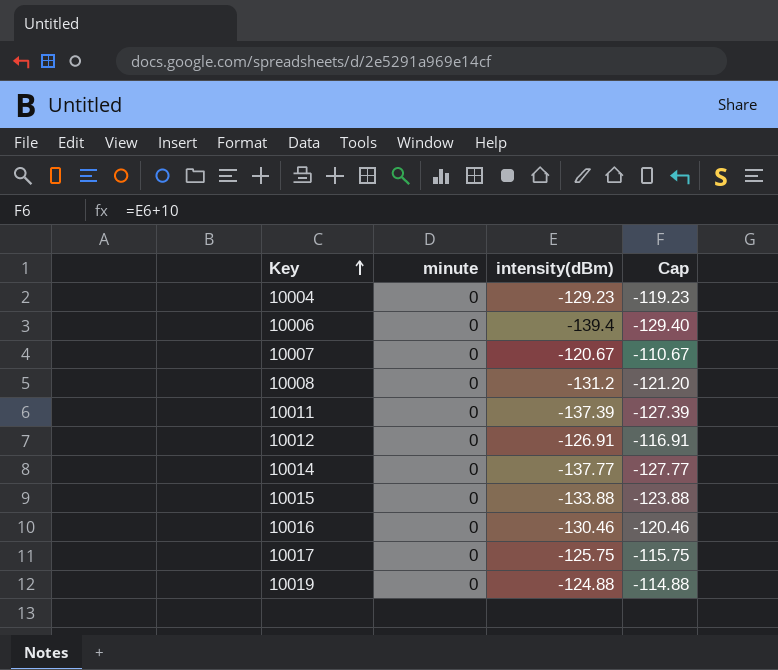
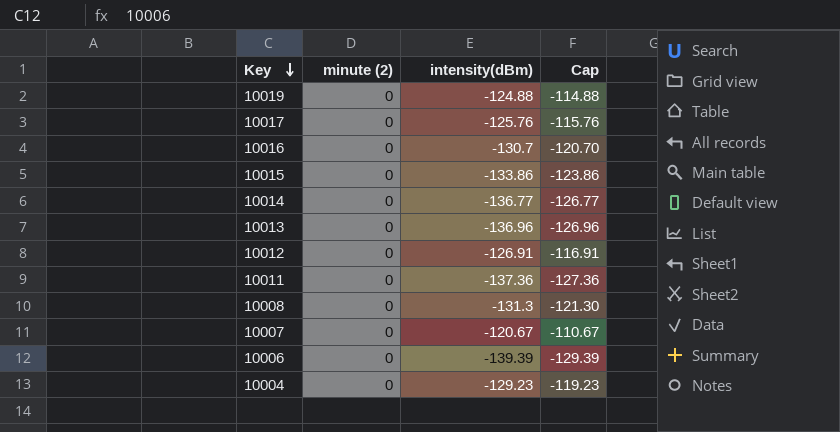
row order: Key ascending -> Key descending
column name: minute -> minute (2)
10017 | intensity(dBm): -125.75 -> -125.76
10017 | Cap: -115.75 -> -115.76
10016 | intensity(dBm): -130.46 -> -130.7
10016 | Cap: -120.46 -> -120.70
10015 | intensity(dBm): -133.88 -> -133.86
10015 | Cap: -123.88 -> -123.86
10014 | intensity(dBm): -137.77 -> -136.77
10014 | Cap: -127.77 -> -126.77
row 10013: none -> 0 | -136.96 | -126.96
10011 | intensity(dBm): -137.39 -> -137.36
10011 | Cap: -127.39 -> -127.36
10008 | intensity(dBm): -131.2 -> -131.3
10008 | Cap: -121.20 -> -121.30
10006 | intensity(dBm): -139.4 -> -139.39
10006 | Cap: -129.40 -> -129.39

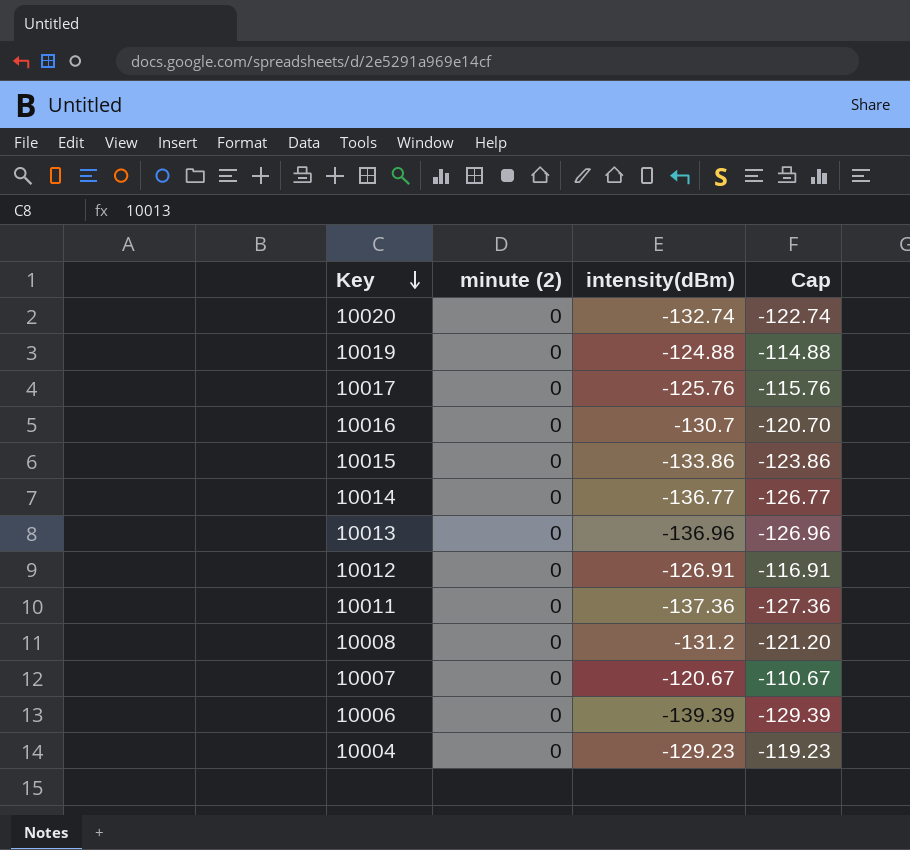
row 10020: none -> 0 | -132.74 | -122.74
10008 | intensity(dBm): -131.3 -> -131.2
10008 | Cap: -121.30 -> -121.20

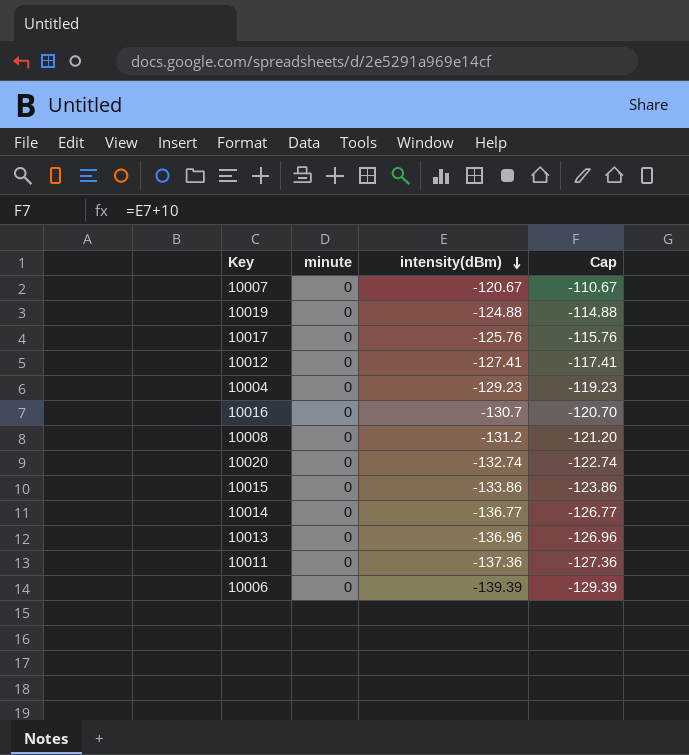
row order: Key descending -> intensity(dBm) descending
column name: minute (2) -> minute
10012 | intensity(dBm): -126.91 -> -127.41
10012 | Cap: -116.91 -> -117.41

